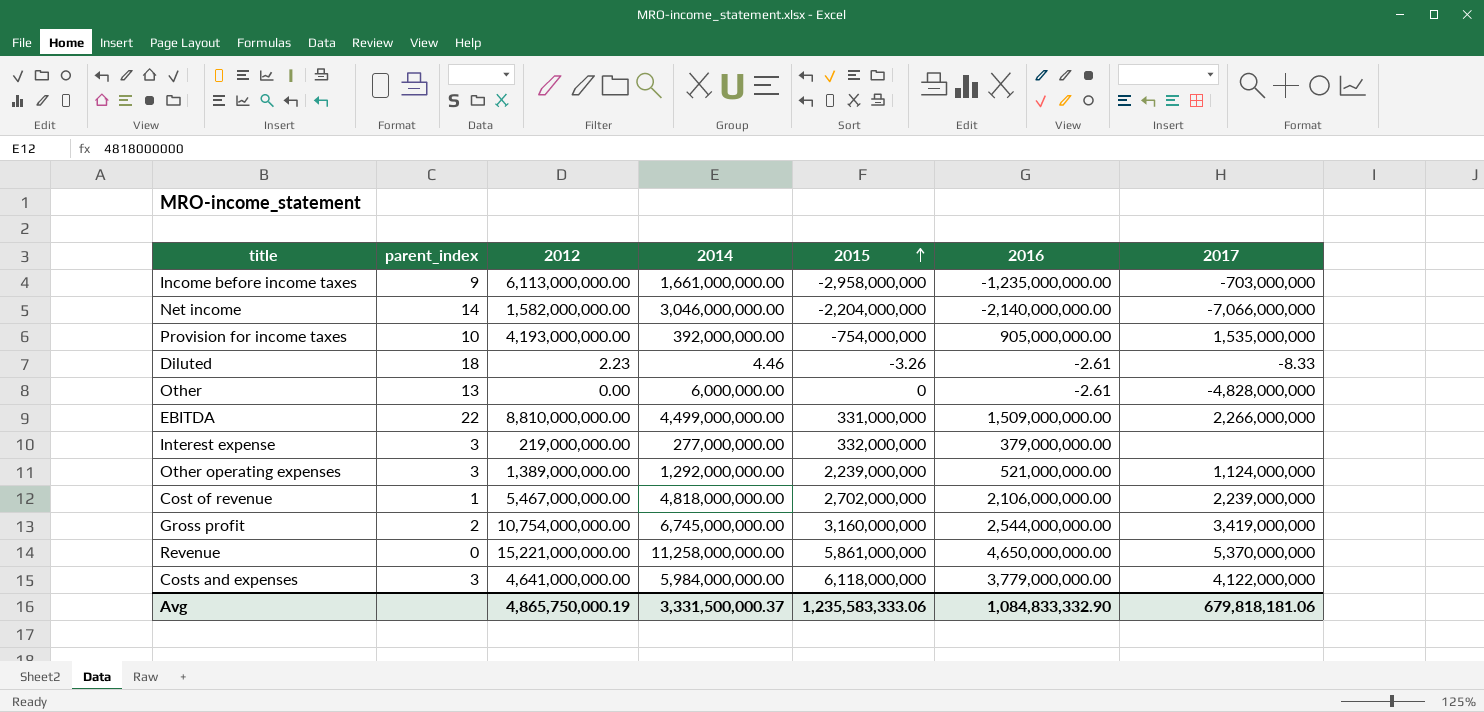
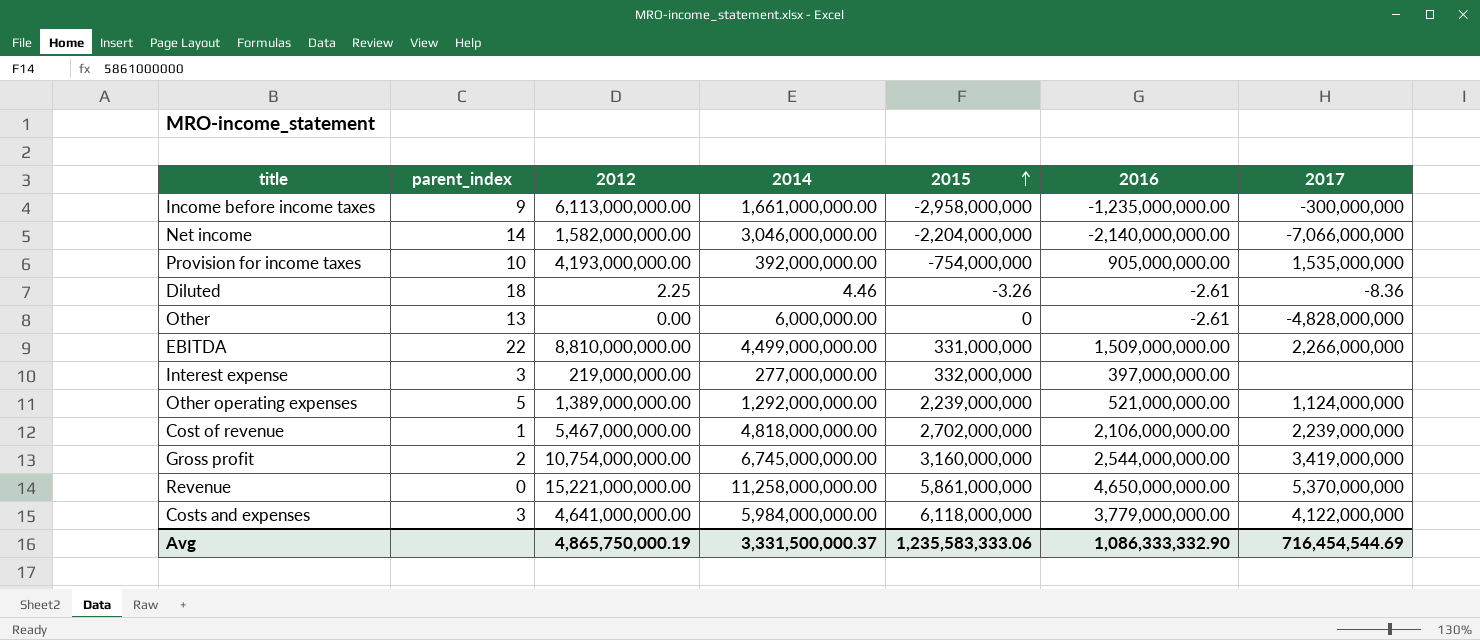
Income before income taxes | 2017: -703,000,000 -> -300,000,000
Diluted | 2012: 2.23 -> 2.25
Diluted | 2017: -8.33 -> -8.36
Interest expense | 2016: 379,000,000.00 -> 397,000,000.00
Other operating expenses | parent_index: 3 -> 5
Avg | 2016: 1,084,833,332.90 -> 1,086,333,332.90
Avg | 2017: 679,818,181.06 -> 716,454,544.69

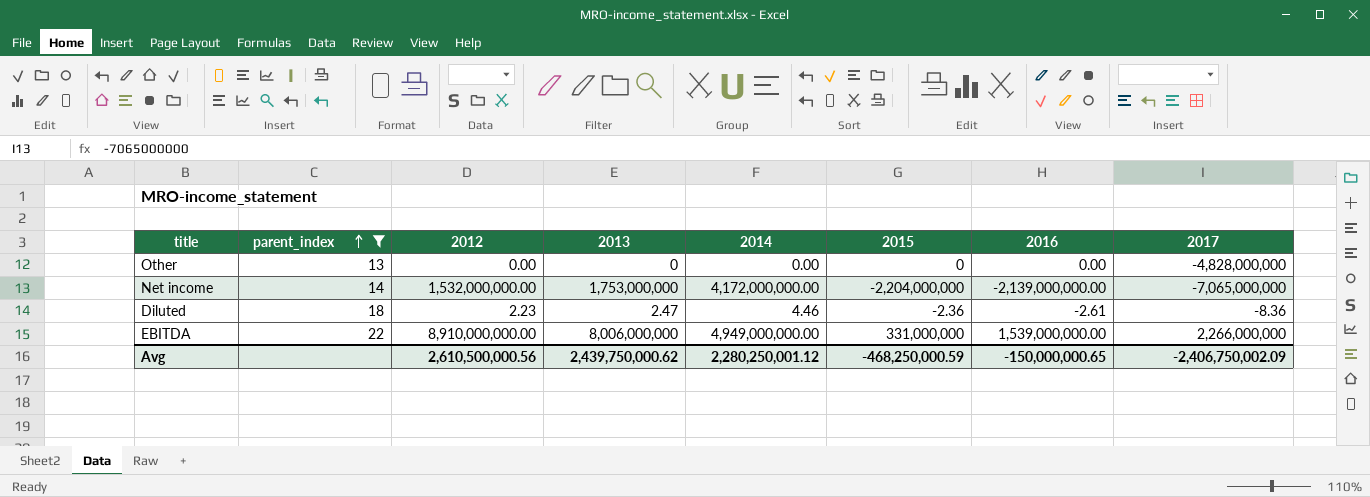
filter: none -> parent_index >= 13
row order: 2015 ascending -> parent_index ascending
column 2013 | position: none -> 4
Other | 2014: 6,000,000.00 -> 0.00
Other | 2016: -2.61 -> 0.00
Net income | 2012: 1,582,000,000.00 -> 1,532,000,000.00
Net income | 2014: 3,046,000,000.00 -> 4,172,000,000.00
Net income | 2016: -2,140,000,000.00 -> -2,139,000,000.00
Net income | 2017: -7,066,000,000 -> -7,065,000,000
Diluted | 2012: 2.25 -> 2.23
Diluted | 2015: -3.26 -> -2.36
EBITDA | 2012: 8,810,000,000.00 -> 8,910,000,000.00
EBITDA | 2014: 4,499,000,000.00 -> 4,949,000,000.00
EBITDA | 2016: 1,509,000,000.00 -> 1,539,000,000.00
Avg | 2012: 4,865,750,000.19 -> 2,610,500,000.56
Avg | 2014: 3,331,500,000.37 -> 2,280,250,001.12
Avg | 2015: 1,235,583,333.06 -> -468,250,000.59
Avg | 2016: 1,086,333,332.90 -> -150,000,000.65
Avg | 2017: 716,454,544.69 -> -2,406,750,002.09

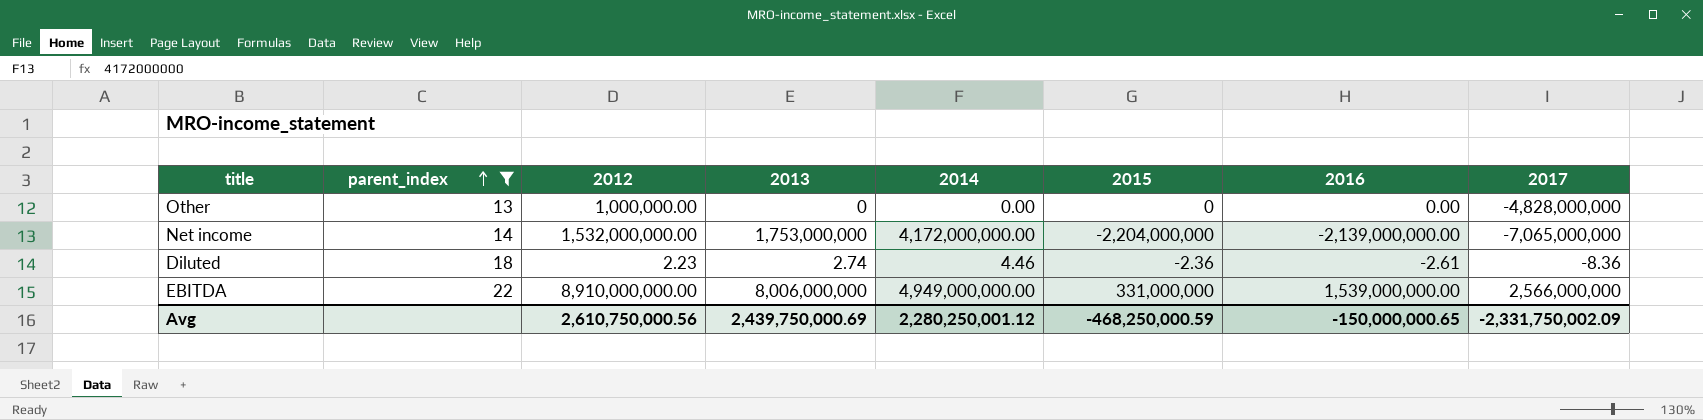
Other | 2012: 0.00 -> 1,000,000.00
Diluted | 2013: 2.47 -> 2.74
EBITDA | 2017: 2,266,000,000 -> 2,566,000,000
Avg | 2012: 2,610,500,000.56 -> 2,610,750,000.56
Avg | 2013: 2,439,750,000.62 -> 2,439,750,000.69
Avg | 2017: -2,406,750,002.09 -> -2,331,750,002.09

